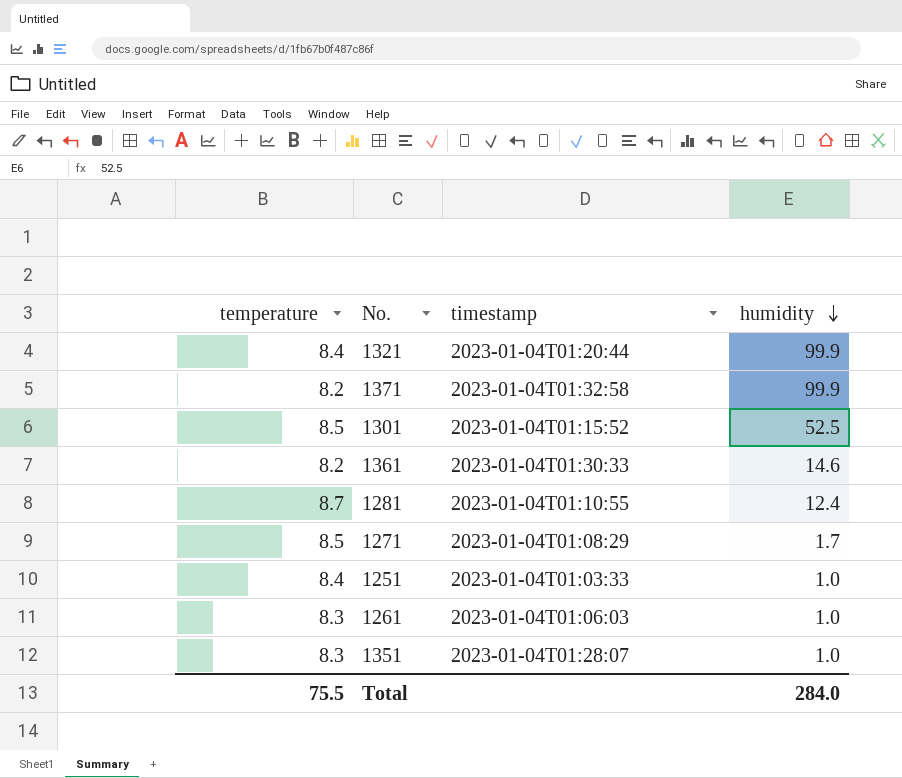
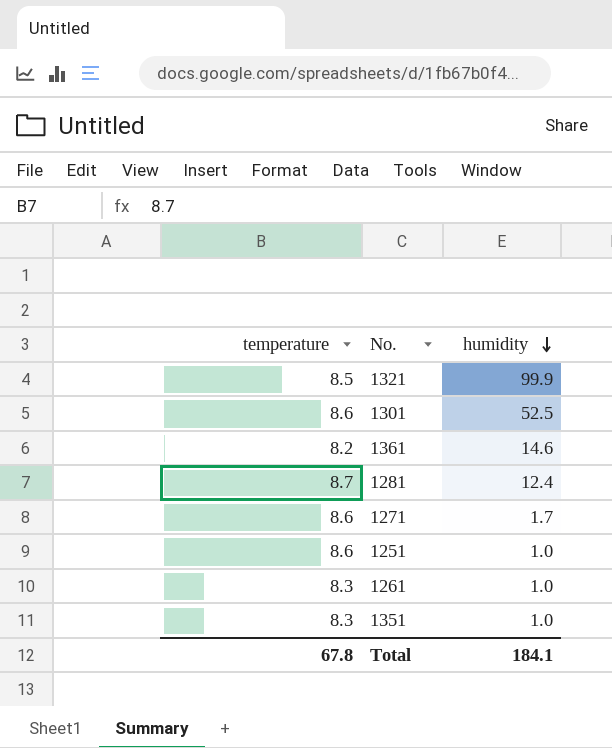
column timestamp | position: 3 -> none
row 1371: 8.2 | 2023-01-04T01:32:58 | 99.9 -> none
1321 | temperature: 8.4 -> 8.5
1301 | temperature: 8.5 -> 8.6
1271 | temperature: 8.5 -> 8.6
1251 | temperature: 8.4 -> 8.6
Total | temperature: 75.5 -> 67.8
Total | humidity: 284.0 -> 184.1

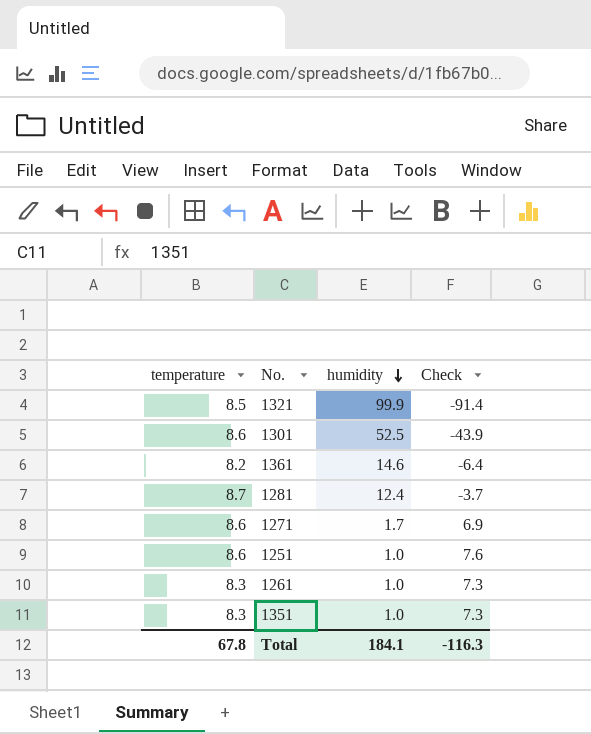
column Check | formula: none -> [temperature] - [humidity]

